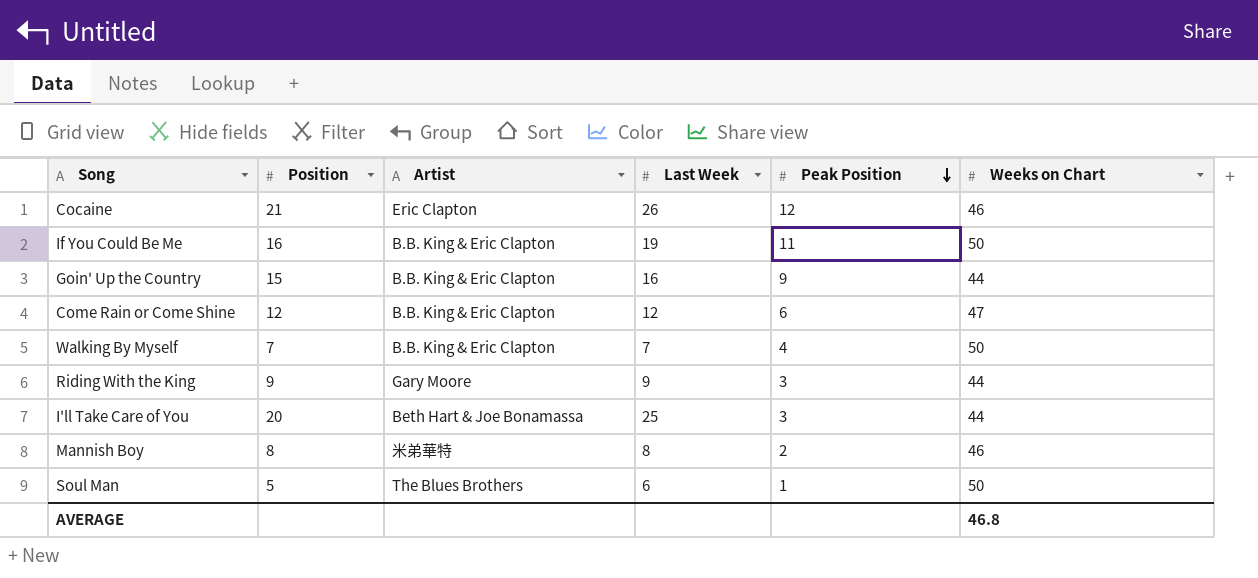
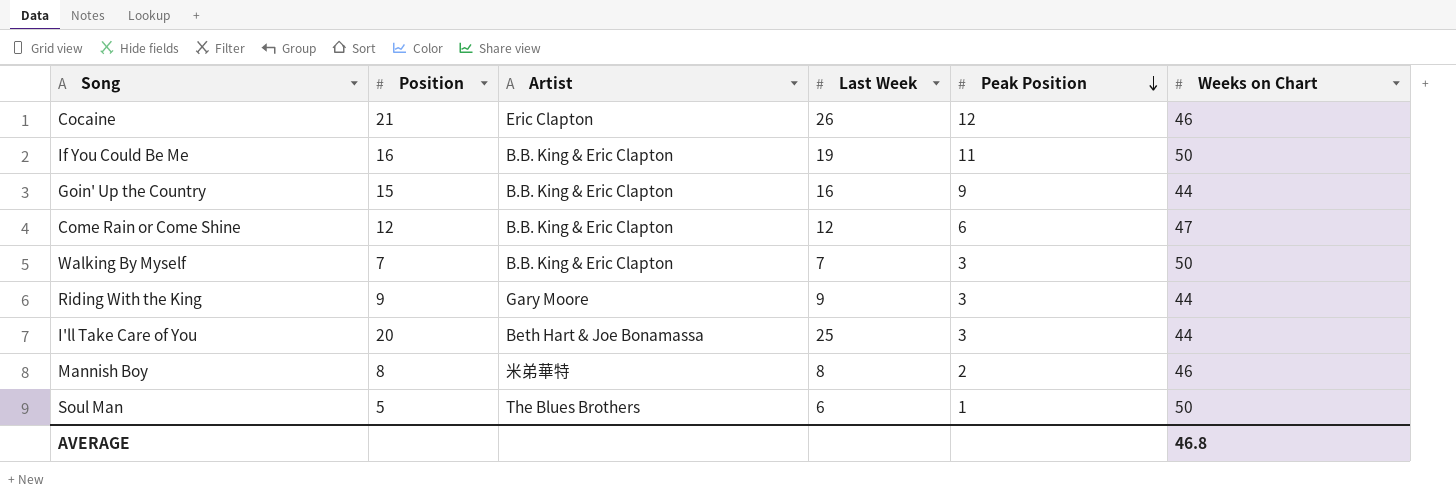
Walking By Myself | Peak Position: 4 -> 3

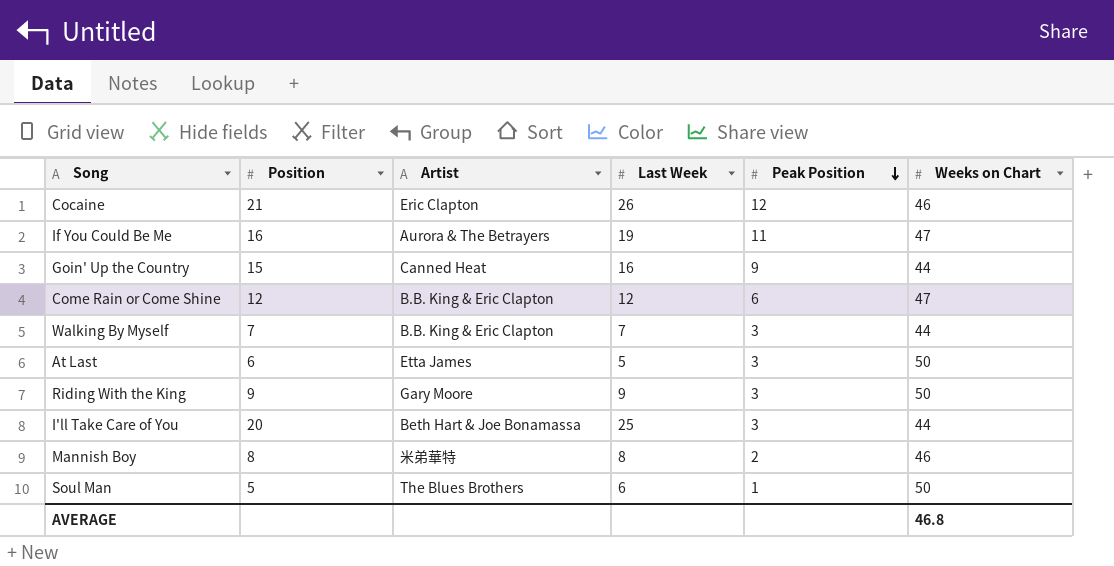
If You Could Be Me | Artist: B.B. King & Eric Clapton -> Aurora & The Betrayers
If You Could Be Me | Weeks on Chart: 50 -> 47
Goin' Up the Country | Artist: B.B. King & Eric Clapton -> Canned Heat
Walking By Myself | Weeks on Chart: 50 -> 44
row At Last: none -> 6 | Etta James | 5 | 3 | 50
Riding With the King | Weeks on Chart: 44 -> 50

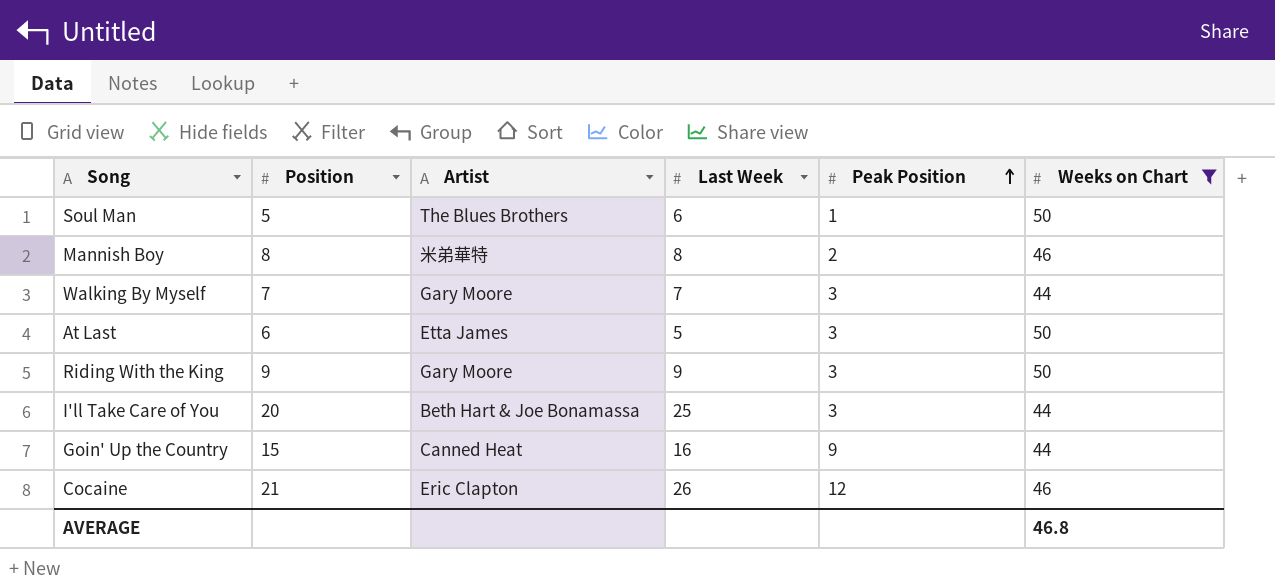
filter: none -> Weeks on Chart != 47
row order: Peak Position descending -> Peak Position ascending
Walking By Myself | Artist: B.B. King & Eric Clapton -> Gary Moore

